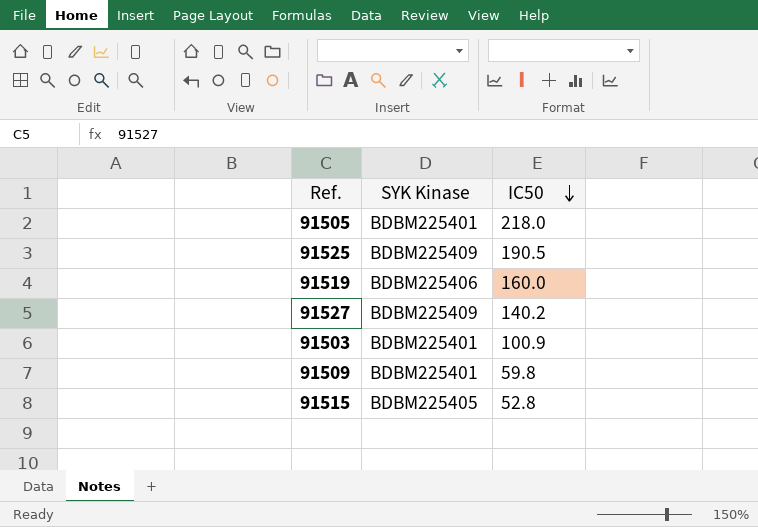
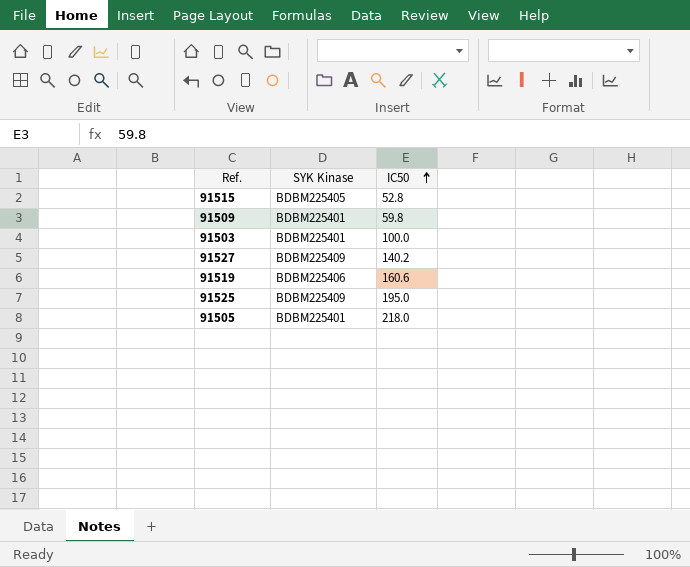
row order: IC50 descending -> IC50 ascending
91503 | IC50: 100.9 -> 100.0
91519 | IC50: 160.0 -> 160.6
91525 | IC50: 190.5 -> 195.0

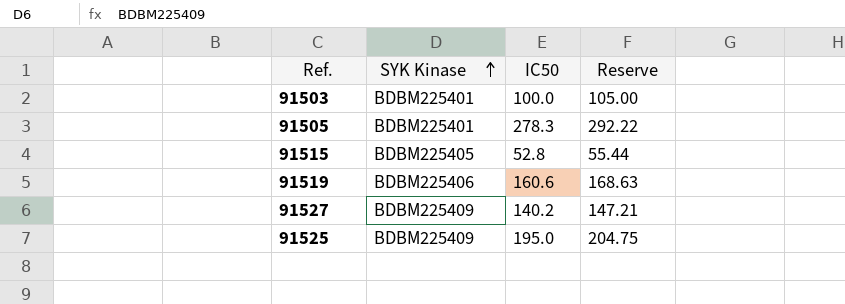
row order: IC50 ascending -> SYK Kinase ascending
column Reserve | formula: none -> [IC50] * 1.05
row 91509: BDBM225401 | 59.8 -> none
91505 | IC50: 218.0 -> 278.3

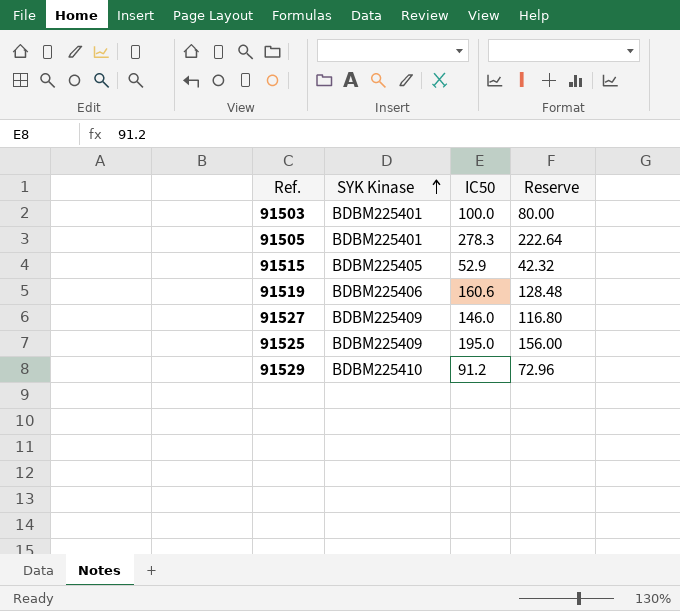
column Reserve | formula: [IC50] * 1.05 -> [IC50] * 0.8
91515 | IC50: 52.8 -> 52.9
91527 | IC50: 140.2 -> 146.0
row 91529: none -> BDBM225410 | 91.2 | 72.96

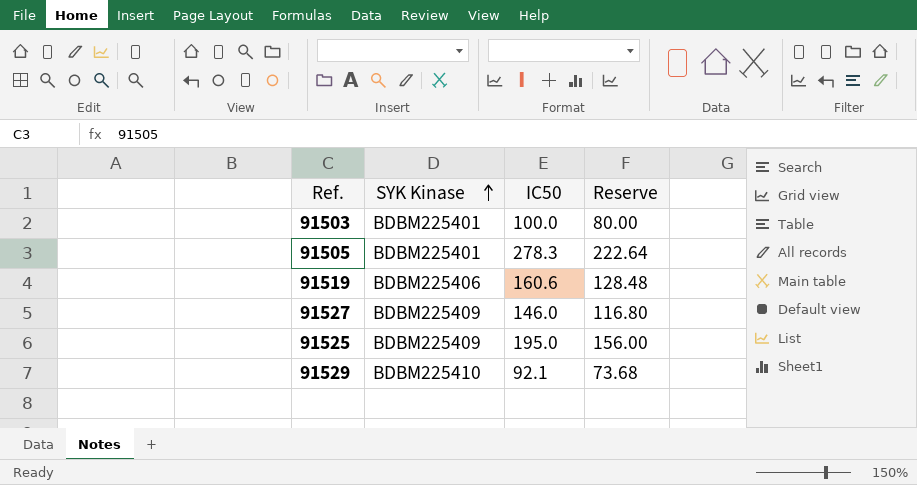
row 91515: BDBM225405 | 52.9 | 42.32 -> none
91529 | IC50: 91.2 -> 92.1
91529 | Reserve: 72.96 -> 73.68

